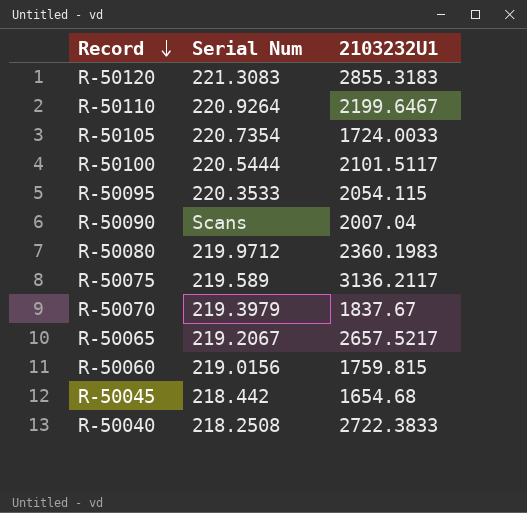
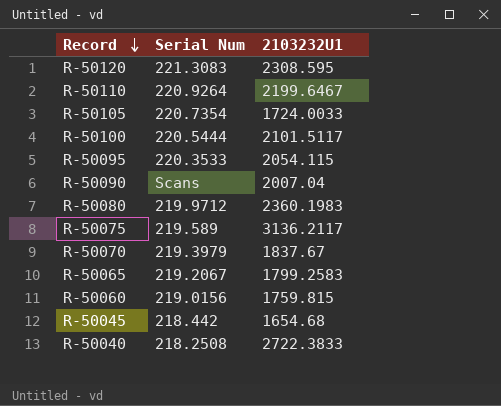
R-50120 | 2103232U1: 2855.3183 -> 2308.595
R-50065 | 2103232U1: 2657.5217 -> 1799.2583

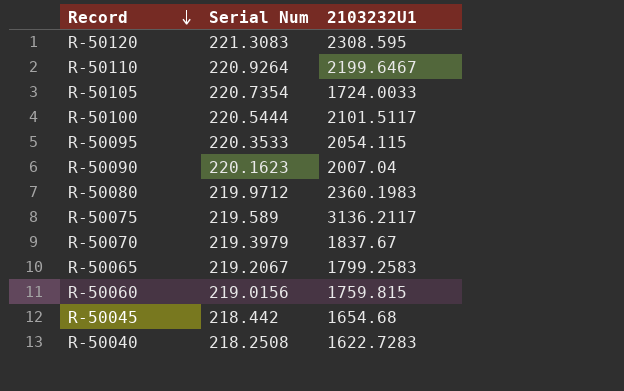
R-50090 | Serial Num: Scans -> 220.1623
R-50040 | 2103232U1: 2722.3833 -> 1622.7283

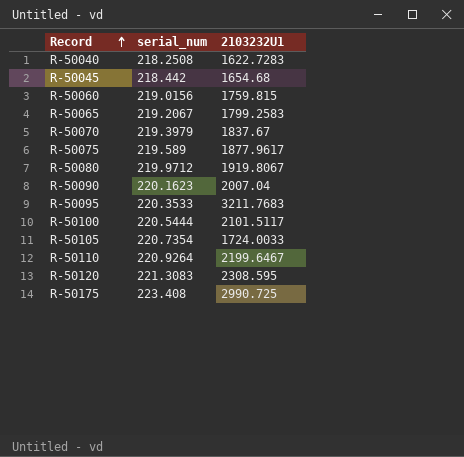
row order: Record descending -> Record ascending
column name: Serial Num -> serial_num
R-50075 | 2103232U1: 3136.2117 -> 1877.9617
R-50080 | 2103232U1: 2360.1983 -> 1919.8067
R-50095 | 2103232U1: 2054.115 -> 3211.7683
row R-50175: none -> 223.408 | 2990.725

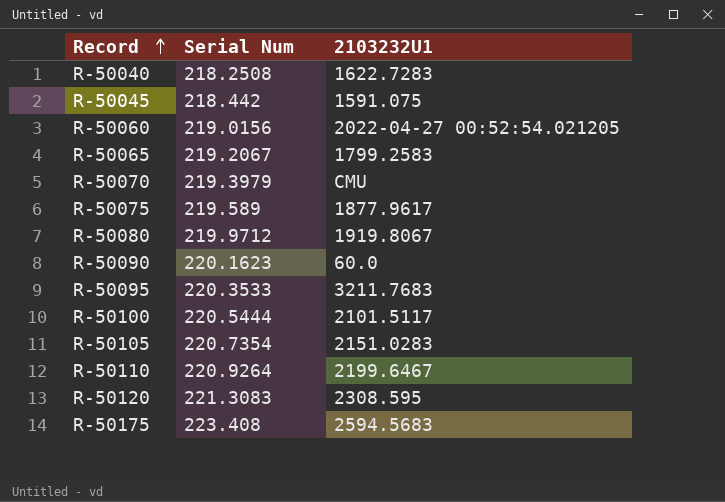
column name: serial_num -> Serial Num
R-50045 | 2103232U1: 1654.68 -> 1591.075
R-50060 | 2103232U1: 1759.815 -> 2022-04-27 00:52:54.021205
R-50070 | 2103232U1: 1837.67 -> CMU
R-50090 | 2103232U1: 2007.04 -> 60.0
R-50105 | 2103232U1: 1724.0033 -> 2151.0283
R-50175 | 2103232U1: 2990.725 -> 2594.5683

